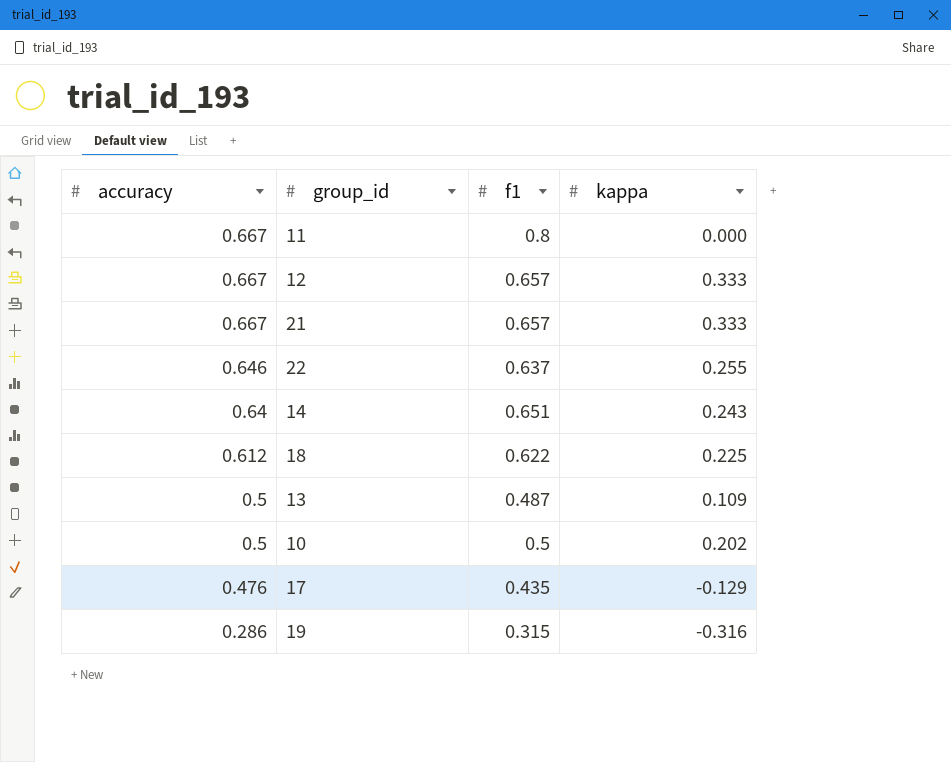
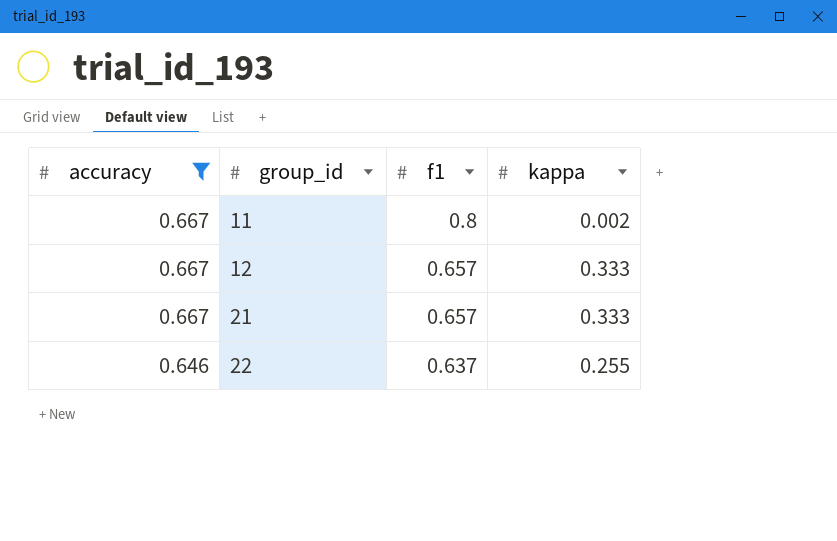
filter: none -> accuracy >= 0.646
11 | kappa: 0.000 -> 0.002

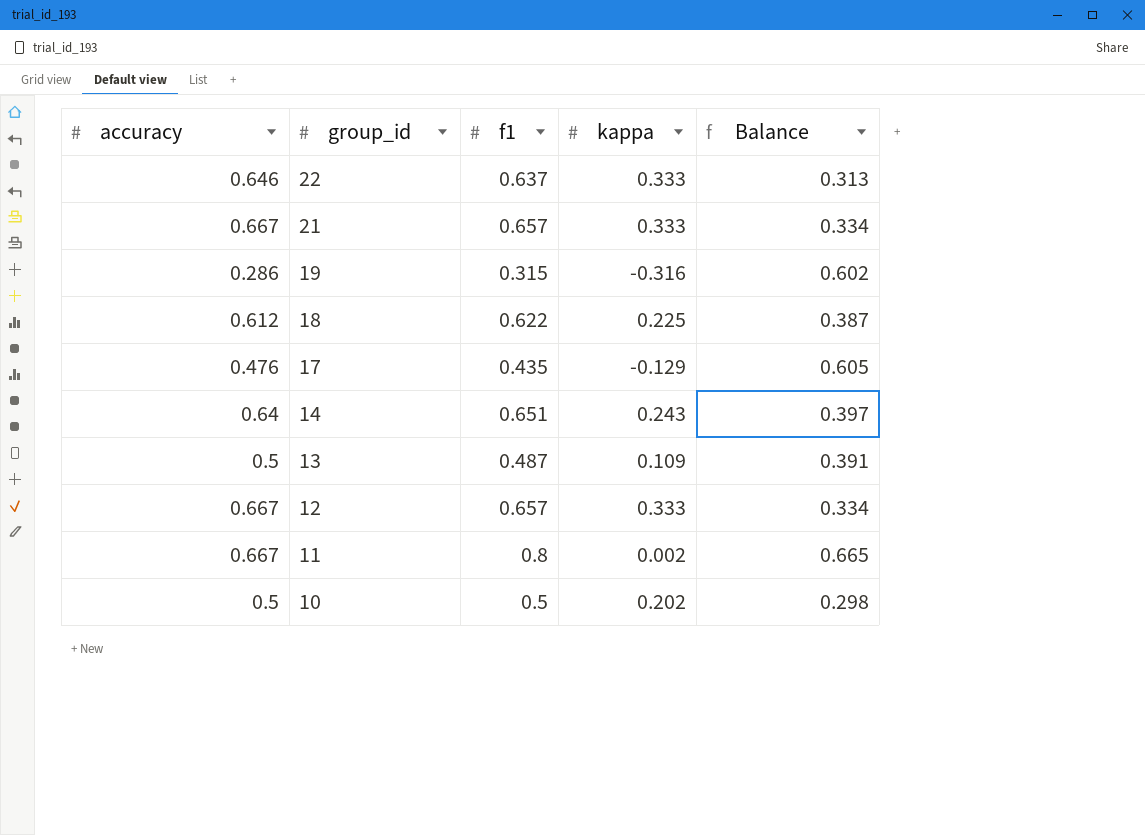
filter: accuracy >= 0.646 -> none
row order: accuracy descending -> group_id descending
column Balance | formula: none -> [accuracy] - [kappa]
22 | kappa: 0.255 -> 0.333

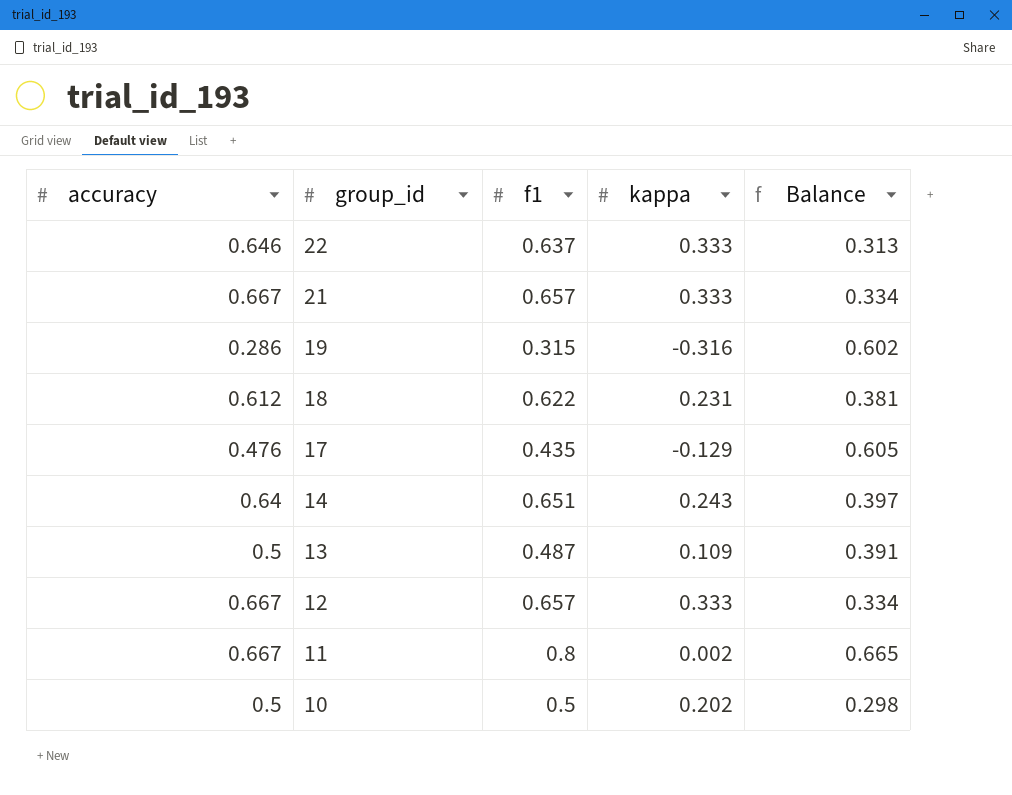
18 | kappa: 0.225 -> 0.231
18 | Balance: 0.387 -> 0.381

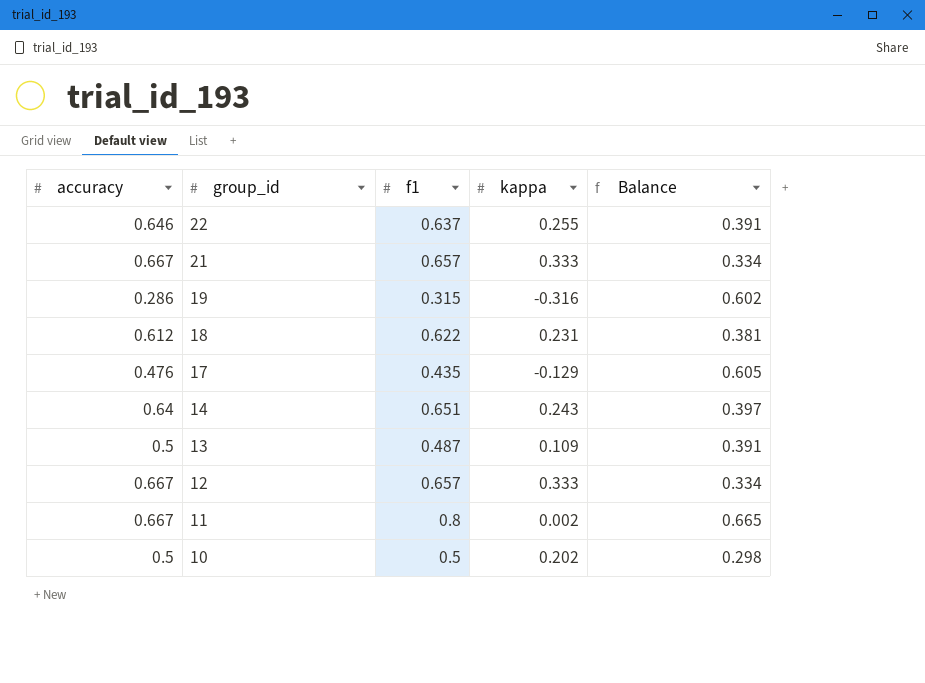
22 | kappa: 0.333 -> 0.255
22 | Balance: 0.313 -> 0.391

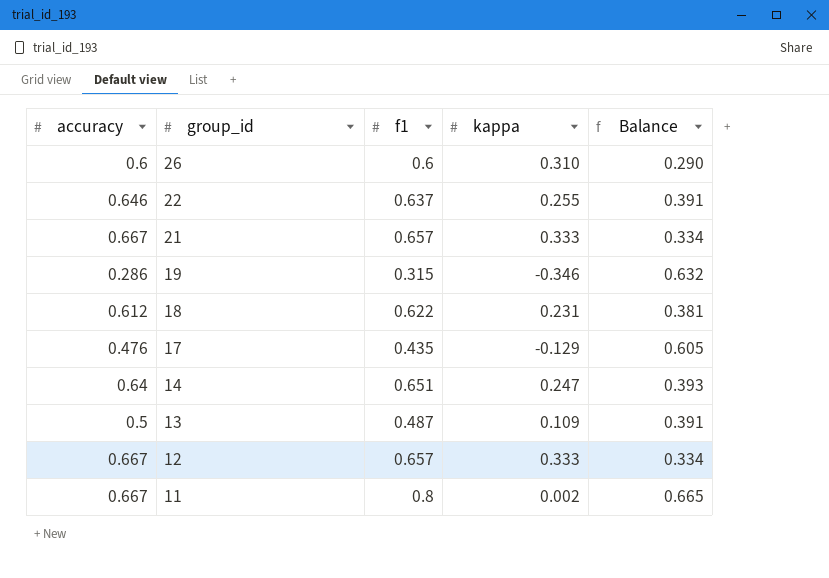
row 10: 0.5 | 0.5 | 0.202 | 0.298 -> none
row 26: none -> 0.6 | 0.6 | 0.310 | 0.290
19 | kappa: -0.316 -> -0.346
19 | Balance: 0.602 -> 0.632
14 | kappa: 0.243 -> 0.247
14 | Balance: 0.397 -> 0.393

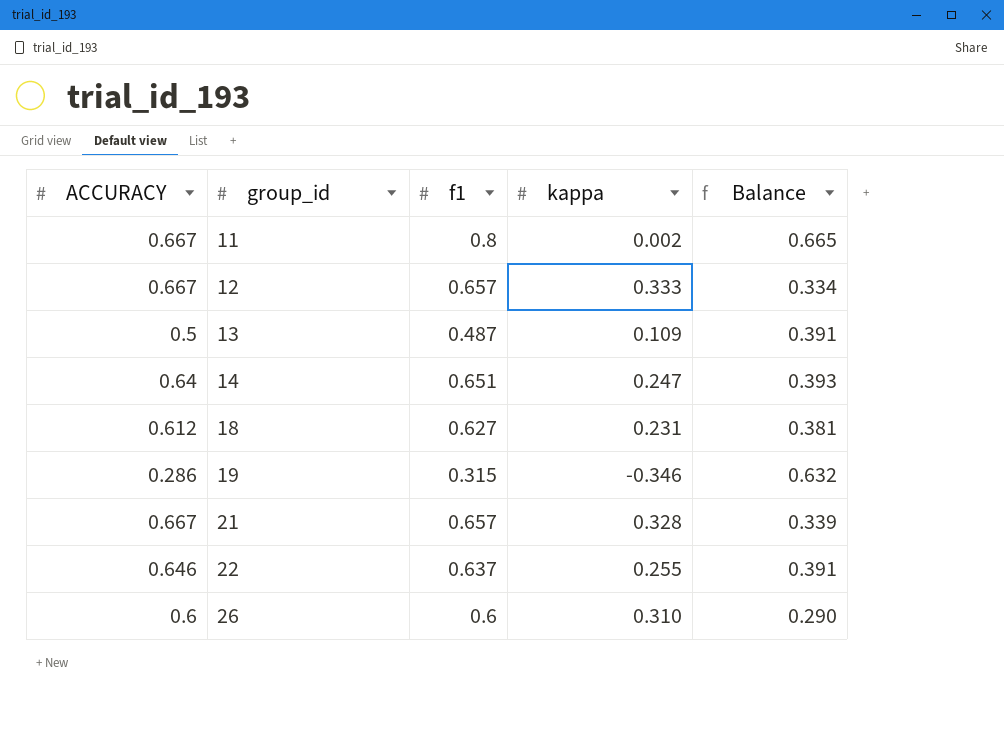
row order: group_id descending -> group_id ascending
column name: accuracy -> ACCURACY
row 17: 0.476 | 0.435 | -0.129 | 0.605 -> none
18 | f1: 0.622 -> 0.627
21 | kappa: 0.333 -> 0.328
21 | Balance: 0.334 -> 0.339

